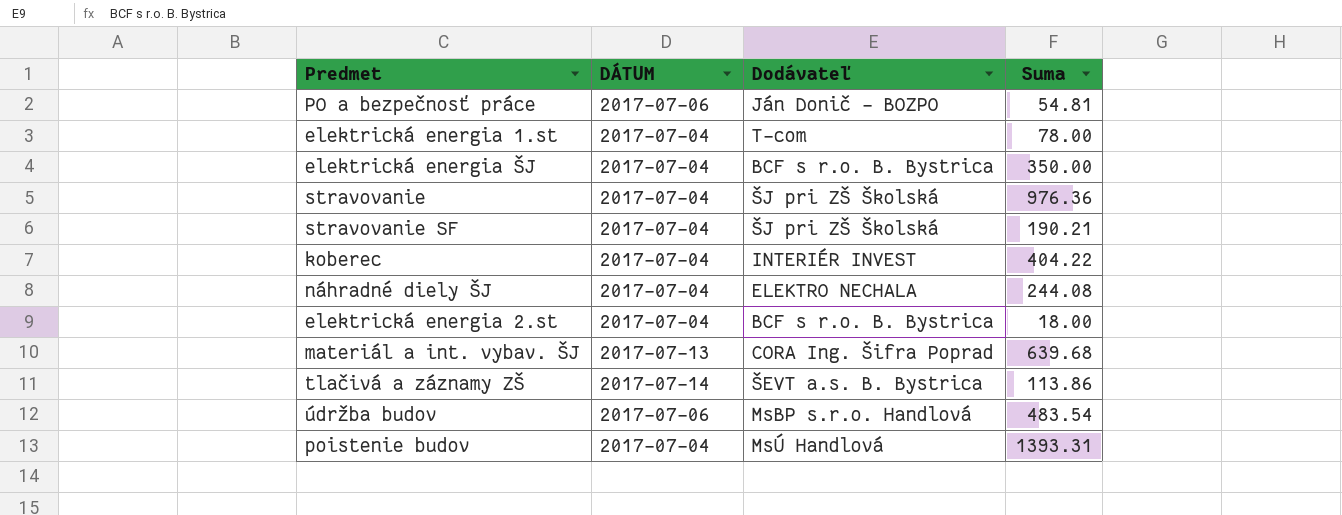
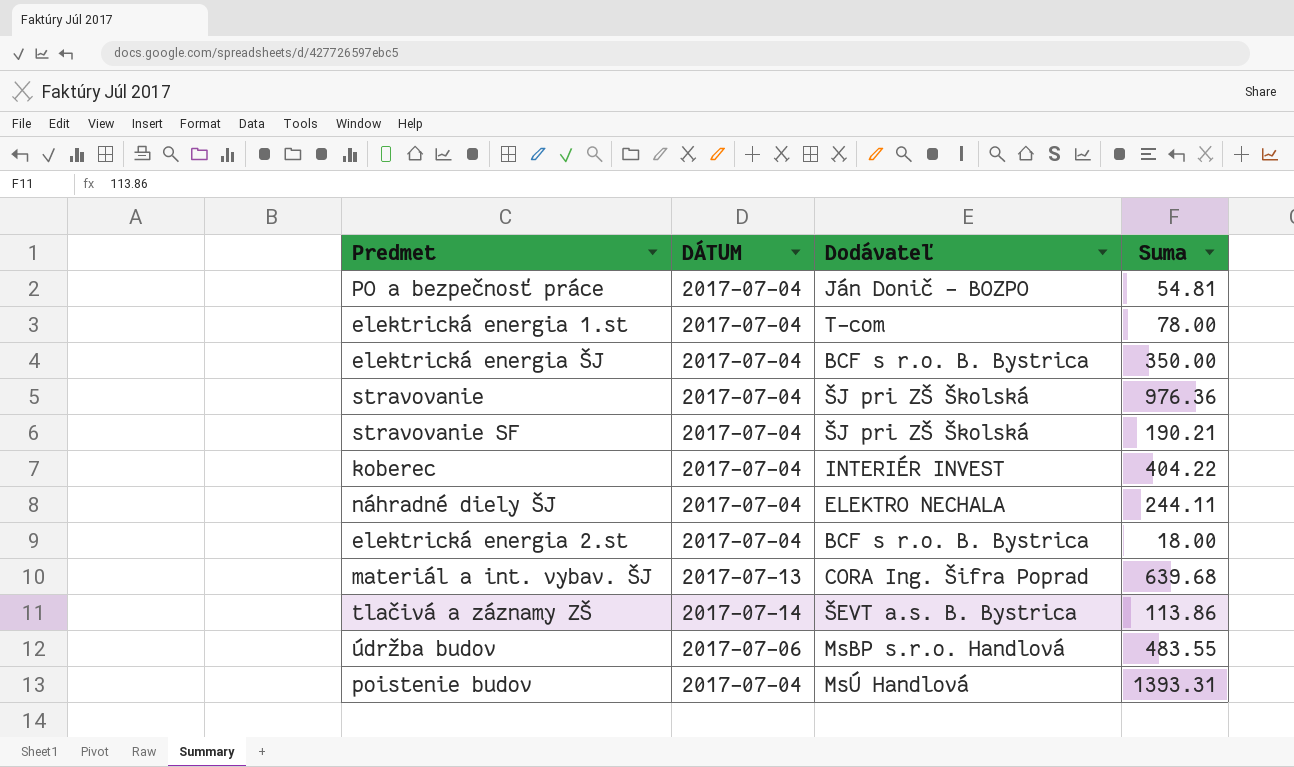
PO a bezpečnosť práce | DÁTUM: 2017-07-06 -> 2017-07-04
náhradné diely ŠJ | Suma: 244.08 -> 244.11
údržba budov | Suma: 483.54 -> 483.55

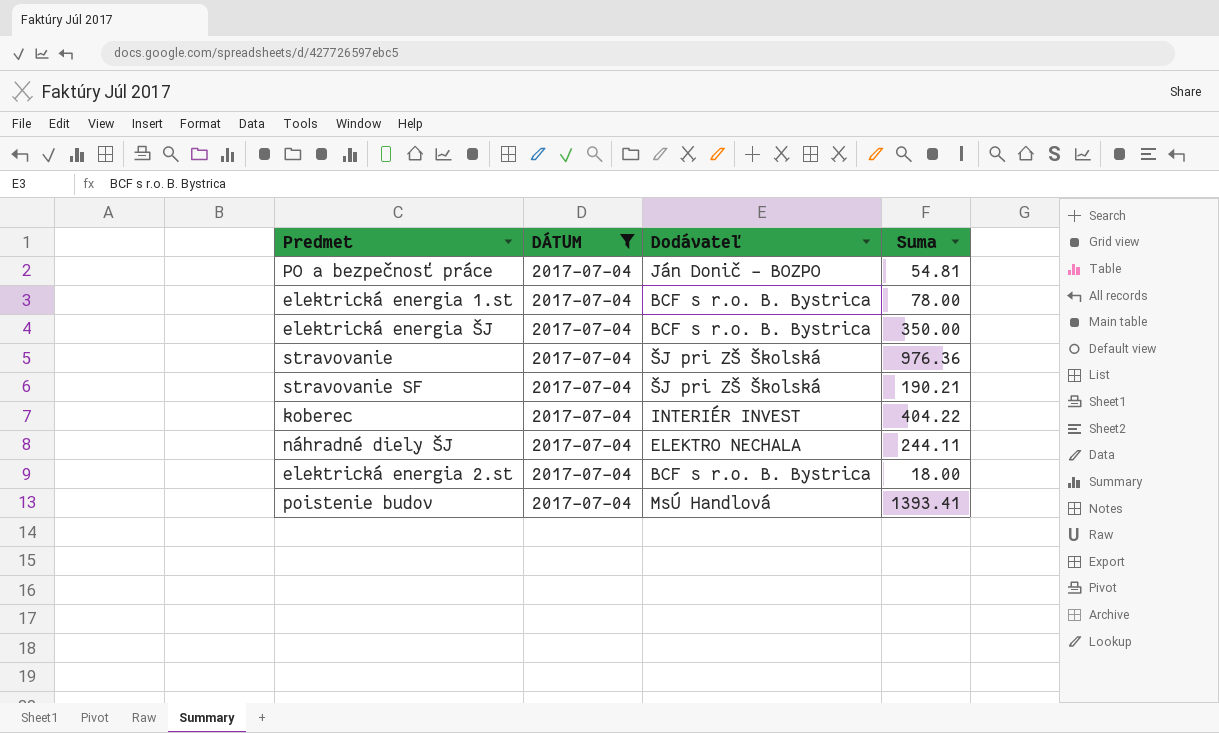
filter: none -> DÁTUM = 2017-07-04
elektrická energia 1.st | Dodávateľ: T-com -> BCF s r.o. B. Bystrica
poistenie budov | Suma: 1393.31 -> 1393.41

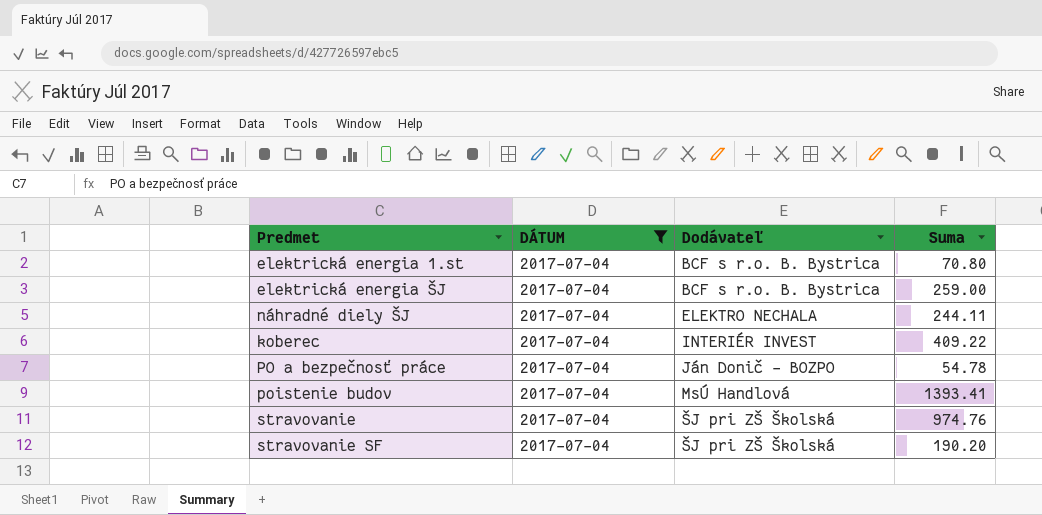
row order: none -> Dodávateľ ascending
row elektrická energia 2.st: 2017-07-04 | BCF s r.o. B. Bystrica | 18.00 -> none
elektrická energia 1.st | Suma: 78.00 -> 70.80
elektrická energia ŠJ | Suma: 350.00 -> 259.00
koberec | Suma: 404.22 -> 409.22
PO a bezpečnosť práce | Suma: 54.81 -> 54.78
stravovanie | Suma: 976.36 -> 974.76
stravovanie SF | Suma: 190.21 -> 190.20

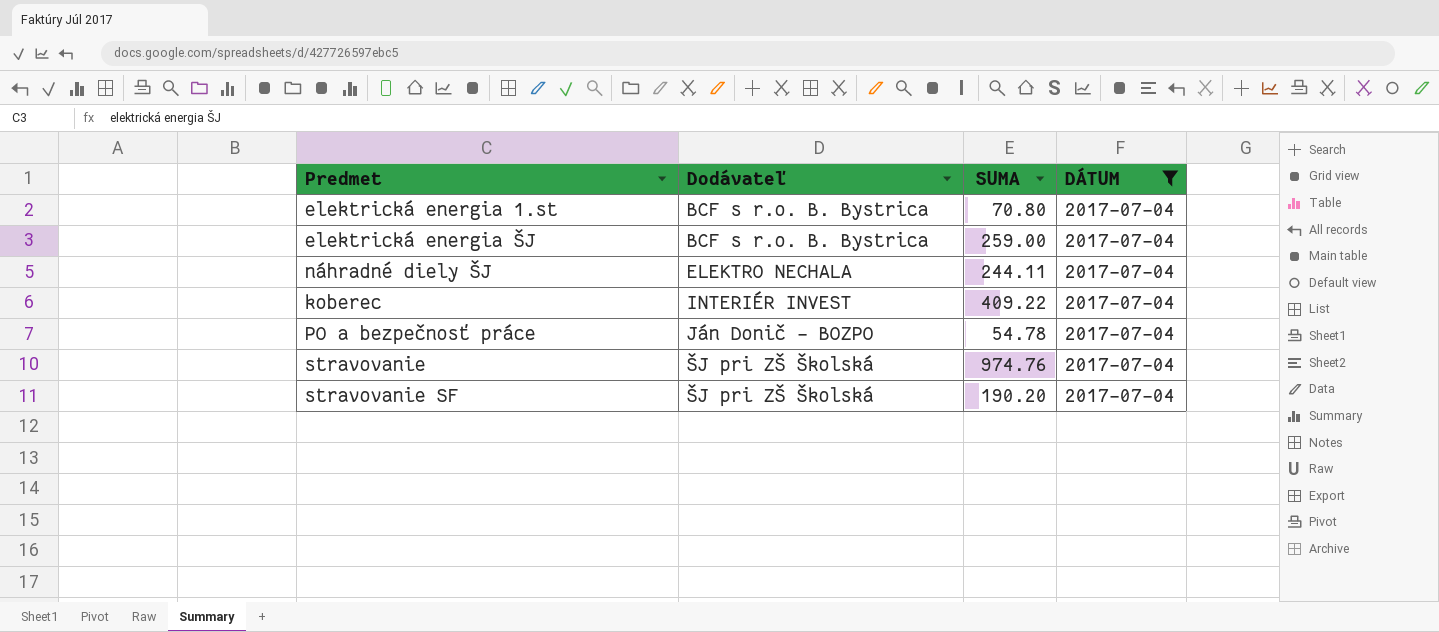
column name: Suma -> SUMA
column DÁTUM | position: 2 -> 4
row poistenie budov: 2017-07-04 | MsÚ Handlová | 1393.41 -> none

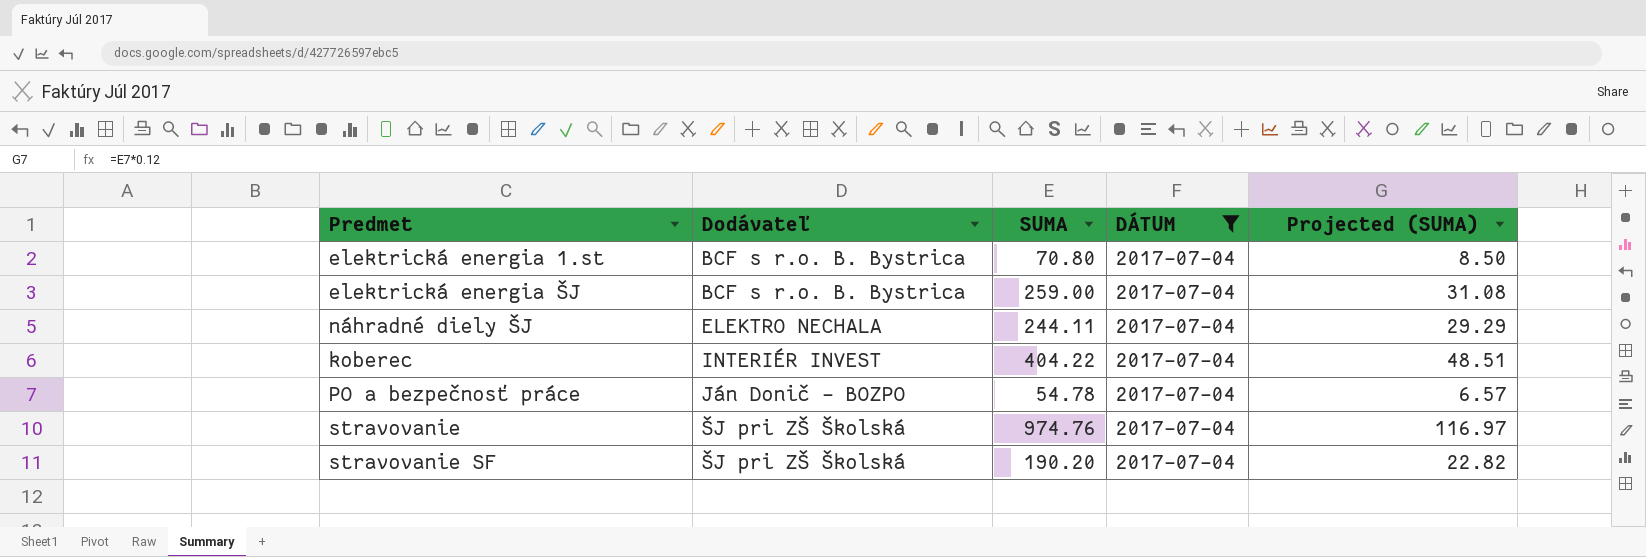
column Projected (SUMA) | formula: none -> [SUMA] * 0.12
koberec | SUMA: 409.22 -> 404.22

